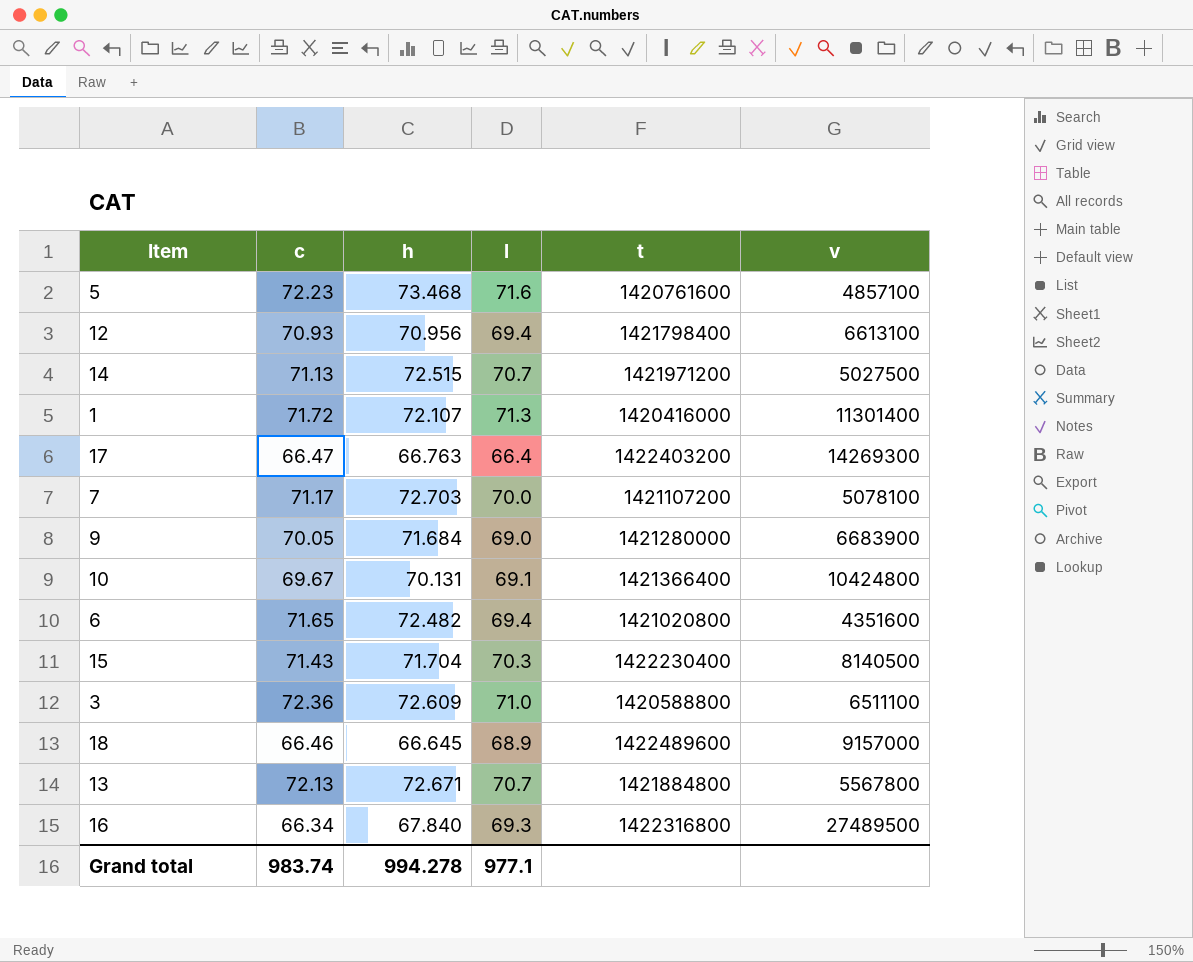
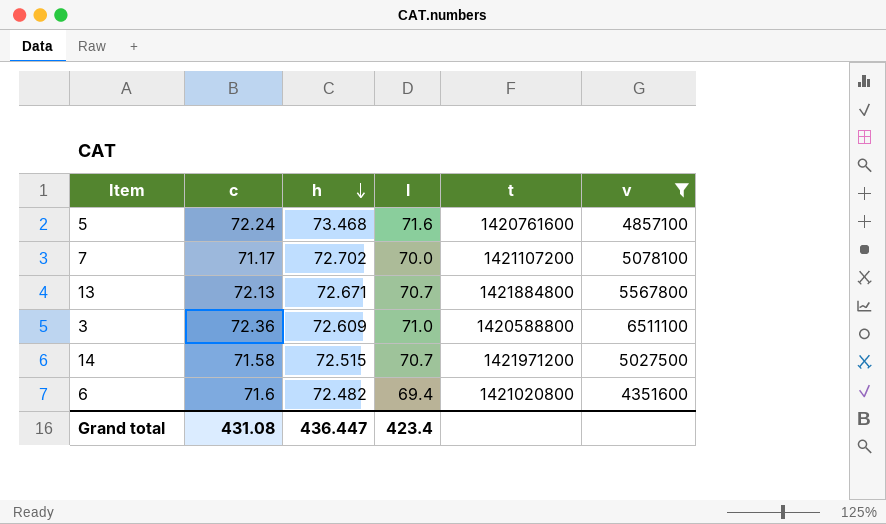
filter: none -> v <= 6511100
row order: none -> h descending
5 | c: 72.23 -> 72.24
7 | h: 72.703 -> 72.702
14 | c: 71.13 -> 71.58
6 | c: 71.65 -> 71.6
Grand total | c: 983.74 -> 431.08
Grand total | h: 994.278 -> 436.447
Grand total | l: 977.1 -> 423.4

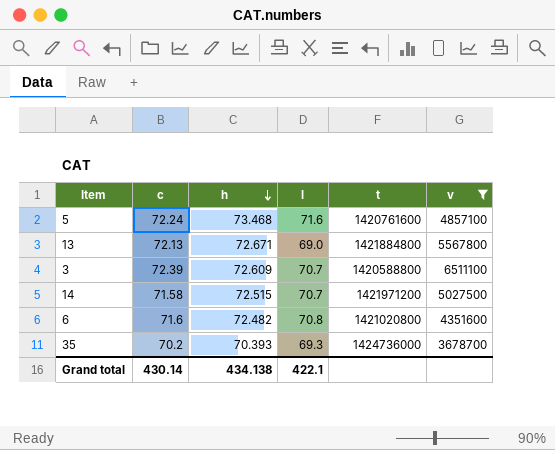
row 7: 71.17 | 72.702 | 70.0 | 1421107200 | 5078100 -> none
13 | l: 70.7 -> 69.0
3 | c: 72.36 -> 72.39
3 | l: 71.0 -> 70.7
6 | l: 69.4 -> 70.8
row 35: none -> 70.2 | 70.393 | 69.3 | 1424736000 | 3678700
Grand total | c: 431.08 -> 430.14
Grand total | h: 436.447 -> 434.138
Grand total | l: 423.4 -> 422.1

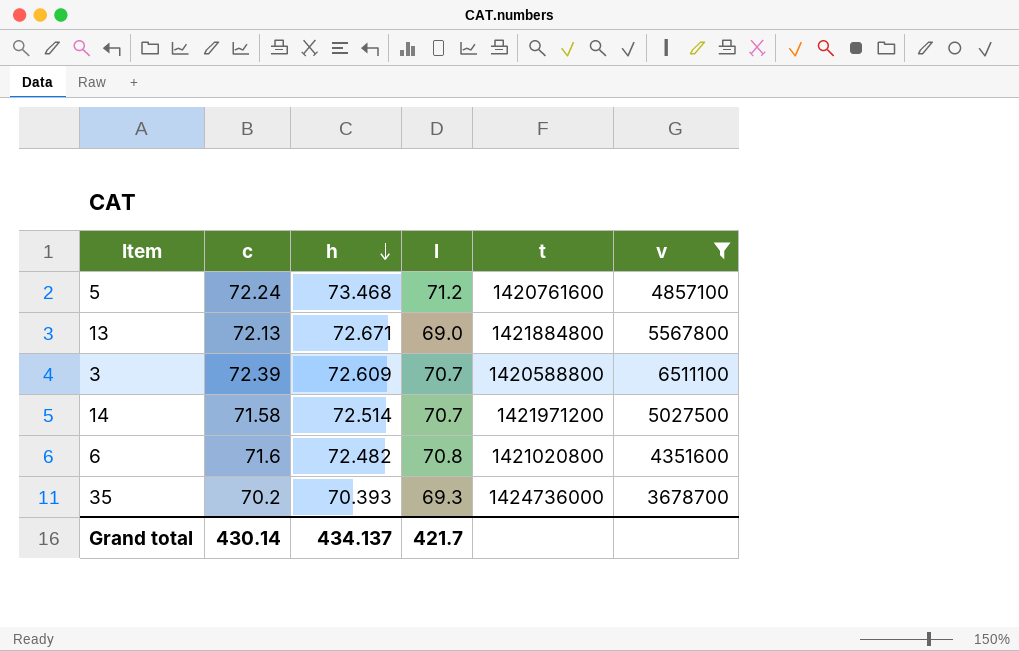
5 | l: 71.6 -> 71.2
14 | h: 72.515 -> 72.514
Grand total | h: 434.138 -> 434.137
Grand total | l: 422.1 -> 421.7

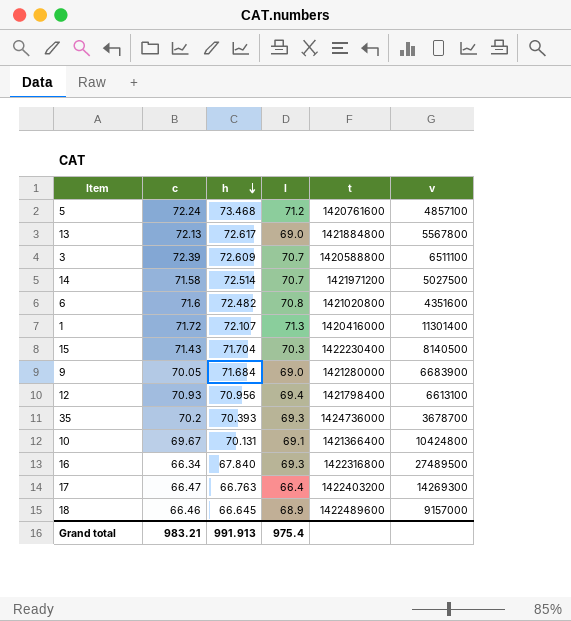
filter: v <= 6511100 -> none
13 | h: 72.671 -> 72.617
Grand total | c: 430.14 -> 983.21
Grand total | h: 434.137 -> 991.913
Grand total | l: 421.7 -> 975.4

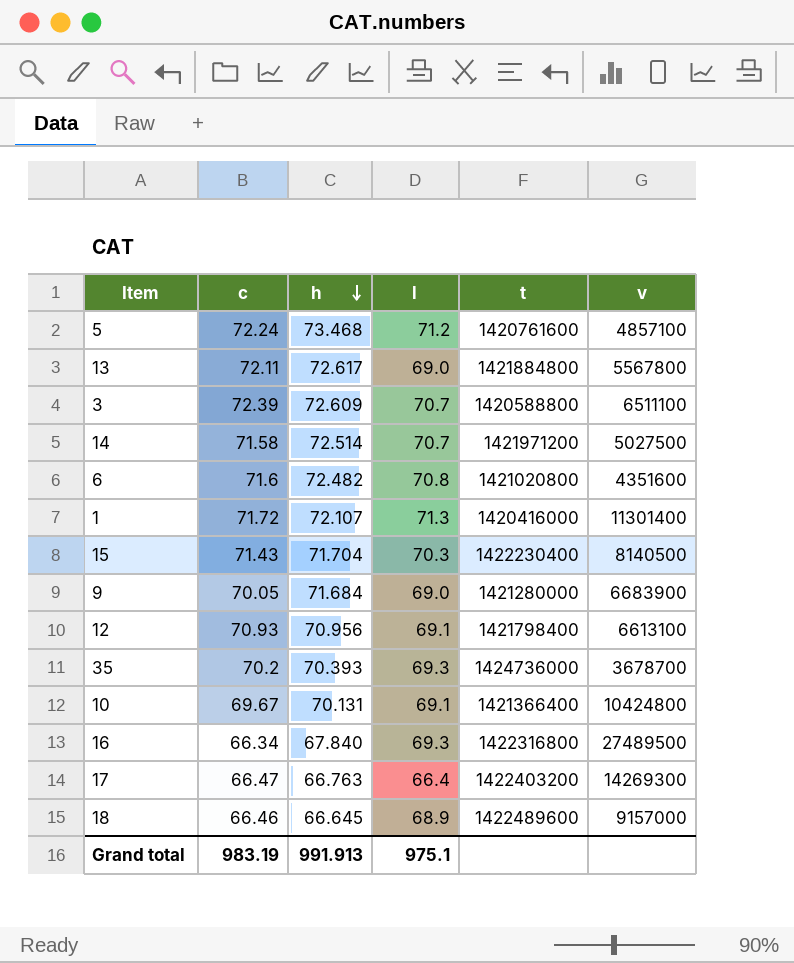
13 | c: 72.13 -> 72.11
12 | l: 69.4 -> 69.1
Grand total | c: 983.21 -> 983.19
Grand total | l: 975.4 -> 975.1

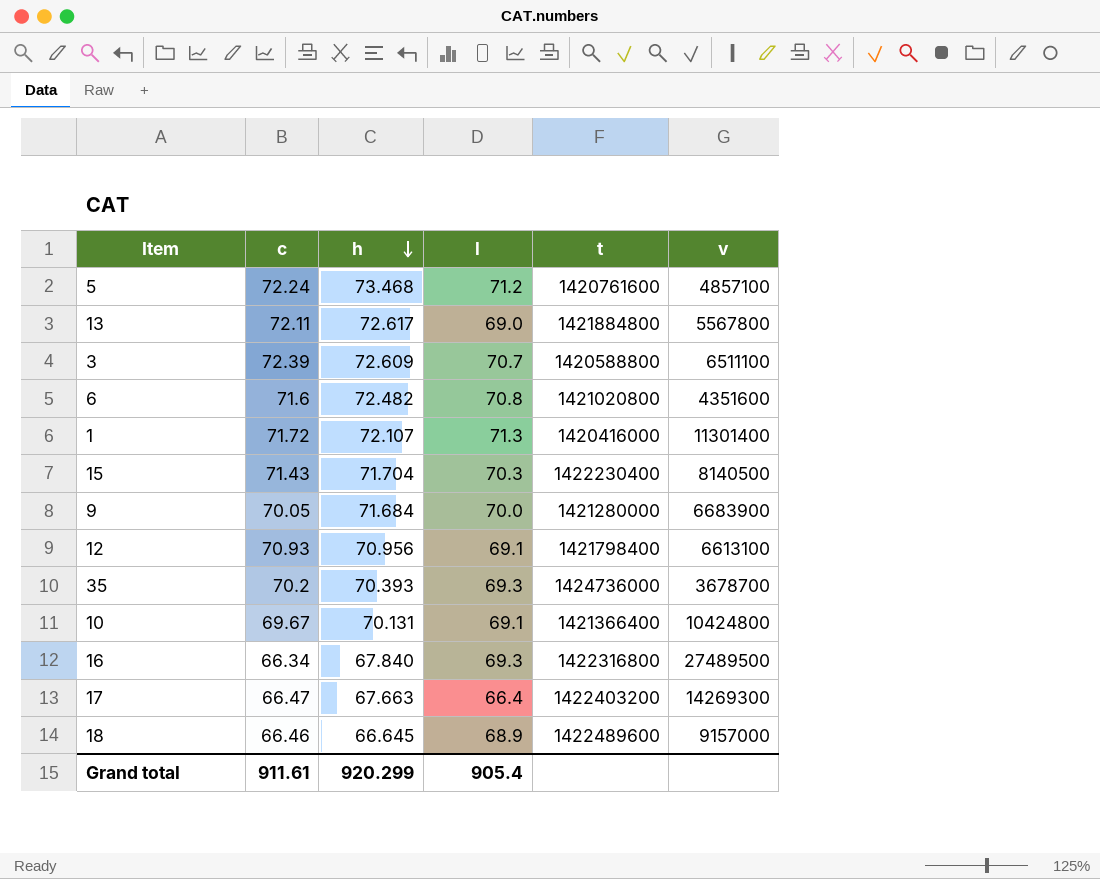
row 14: 71.58 | 72.514 | 70.7 | 1421971200 | 5027500 -> none
9 | l: 69.0 -> 70.0
17 | h: 66.763 -> 67.663
Grand total | c: 983.19 -> 911.61
Grand total | h: 991.913 -> 920.299
Grand total | l: 975.1 -> 905.4

